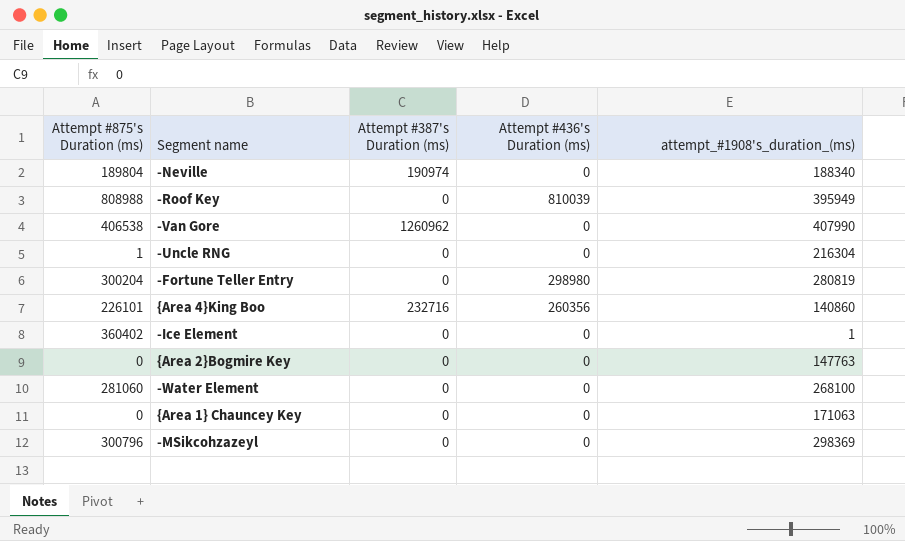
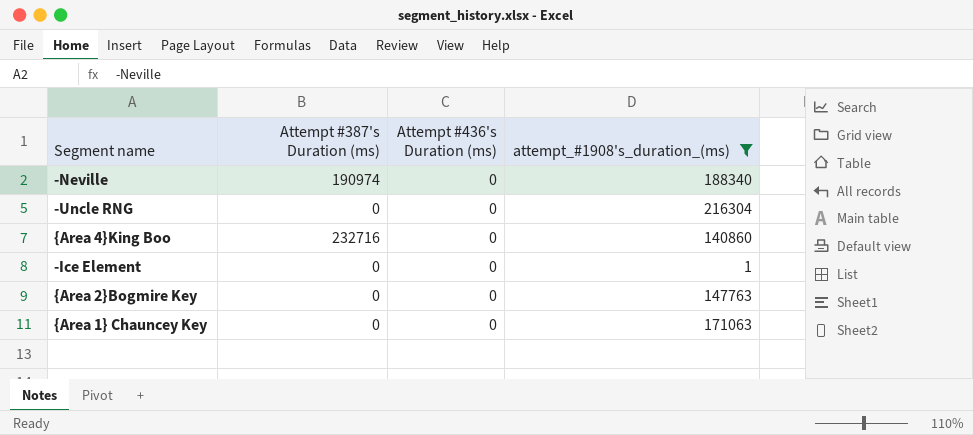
filter: none -> attempt_#1908's_duration_(ms) <= 216304
column Attempt #875's Duration (ms) | position: 1 -> none
{Area 4}King Boo | Attempt #436's Duration (ms): 260356 -> 0

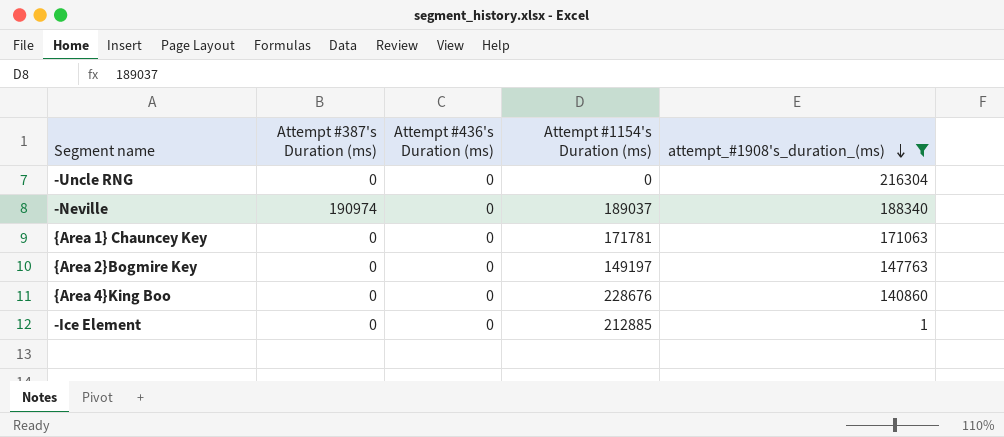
row order: none -> attempt_#1908's_duration_(ms) descending
column Attempt #1154's Duration (ms) | position: none -> 4
{Area 4}King Boo | Attempt #387's Duration (ms): 232716 -> 0

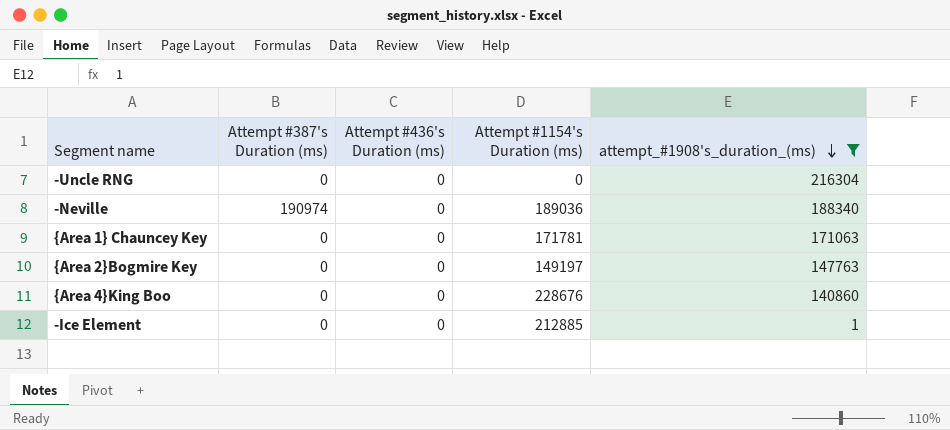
-Neville | Attempt #1154's Duration (ms): 189037 -> 189036

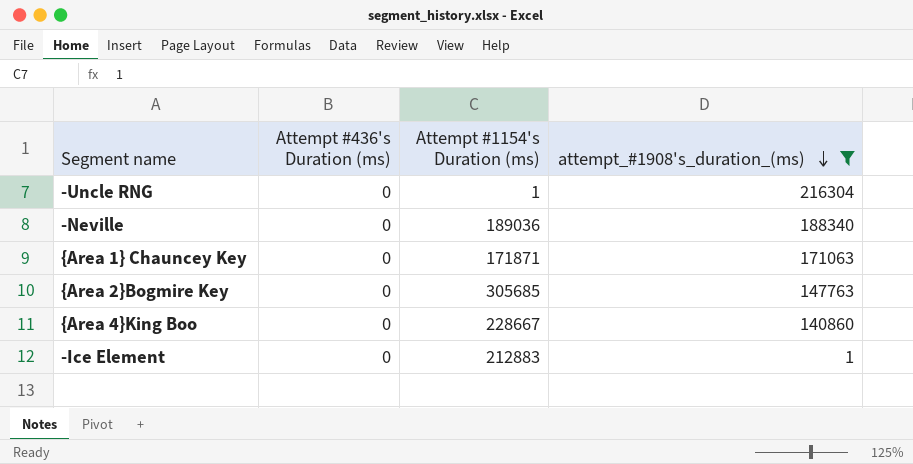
column Attempt #387's Duration (ms) | position: 2 -> none
-Uncle RNG | Attempt #1154's Duration (ms): 0 -> 1
{Area 1} Chauncey Key | Attempt #1154's Duration (ms): 171781 -> 171871
{Area 2}Bogmire Key | Attempt #1154's Duration (ms): 149197 -> 305685
{Area 4}King Boo | Attempt #1154's Duration (ms): 228676 -> 228667
-Ice Element | Attempt #1154's Duration (ms): 212885 -> 212883

